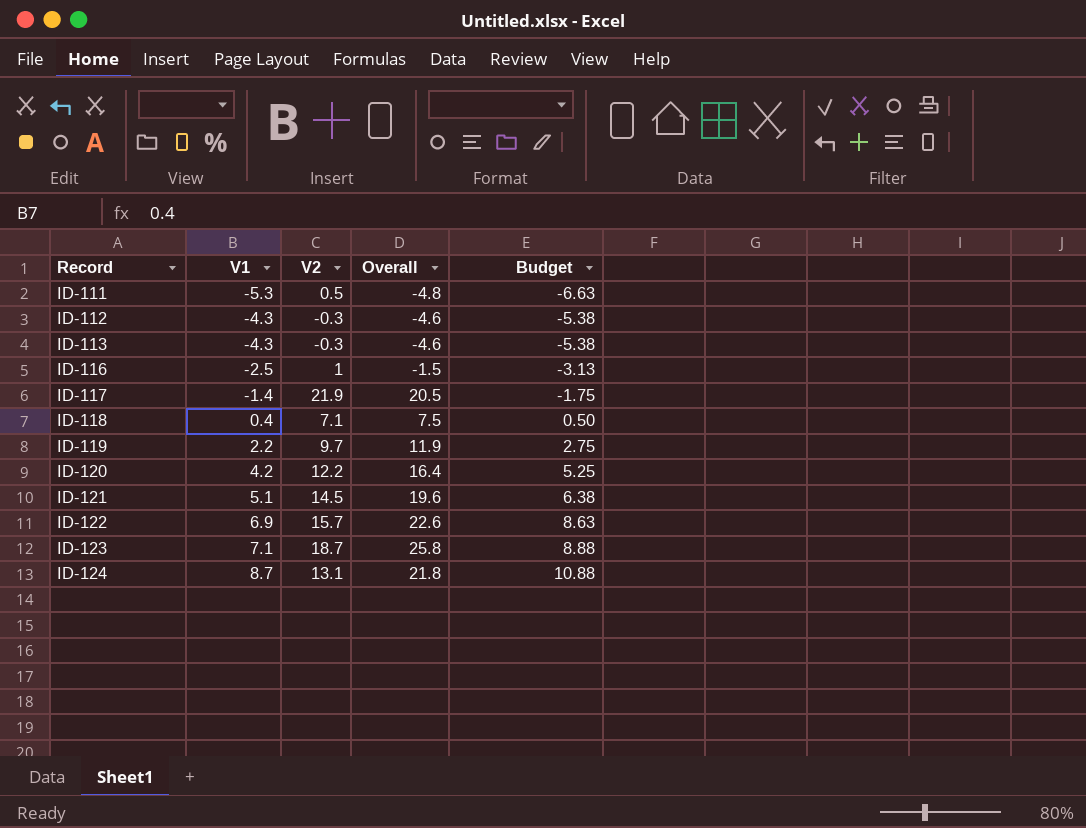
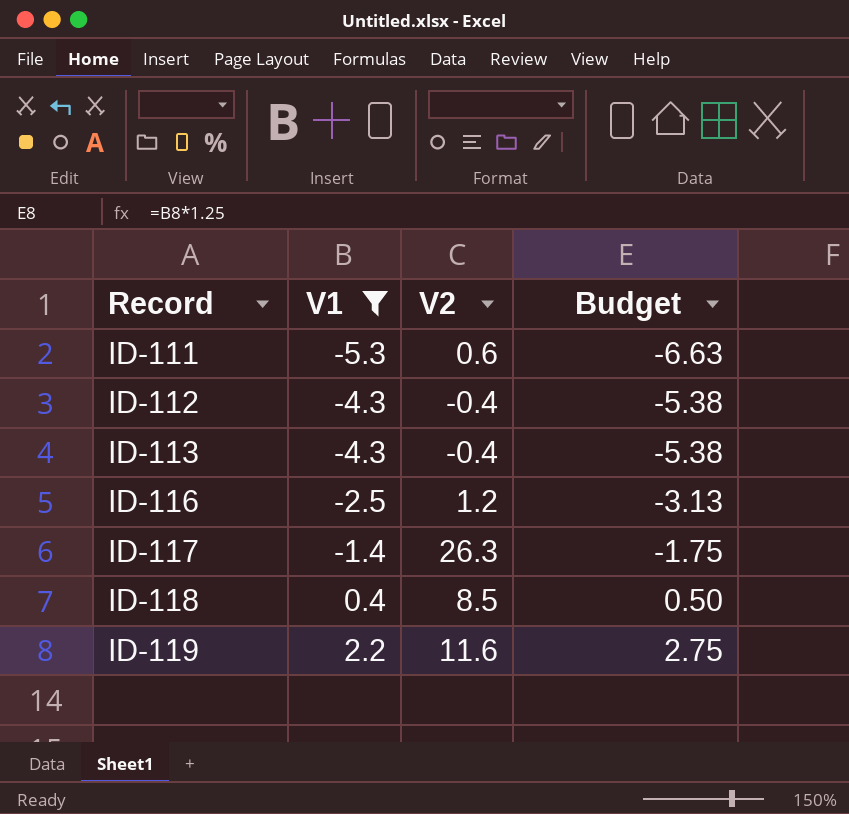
filter: none -> V1 <= 2.2
column Overall | formula: [V1] + [V2] -> none
ID-111 | V2: 0.5 -> 0.6
ID-112 | V2: -0.3 -> -0.4
ID-113 | V2: -0.3 -> -0.4
ID-116 | V2: 1 -> 1.2
ID-117 | V2: 21.9 -> 26.3
ID-118 | V2: 7.1 -> 8.5
ID-119 | V2: 9.7 -> 11.6

